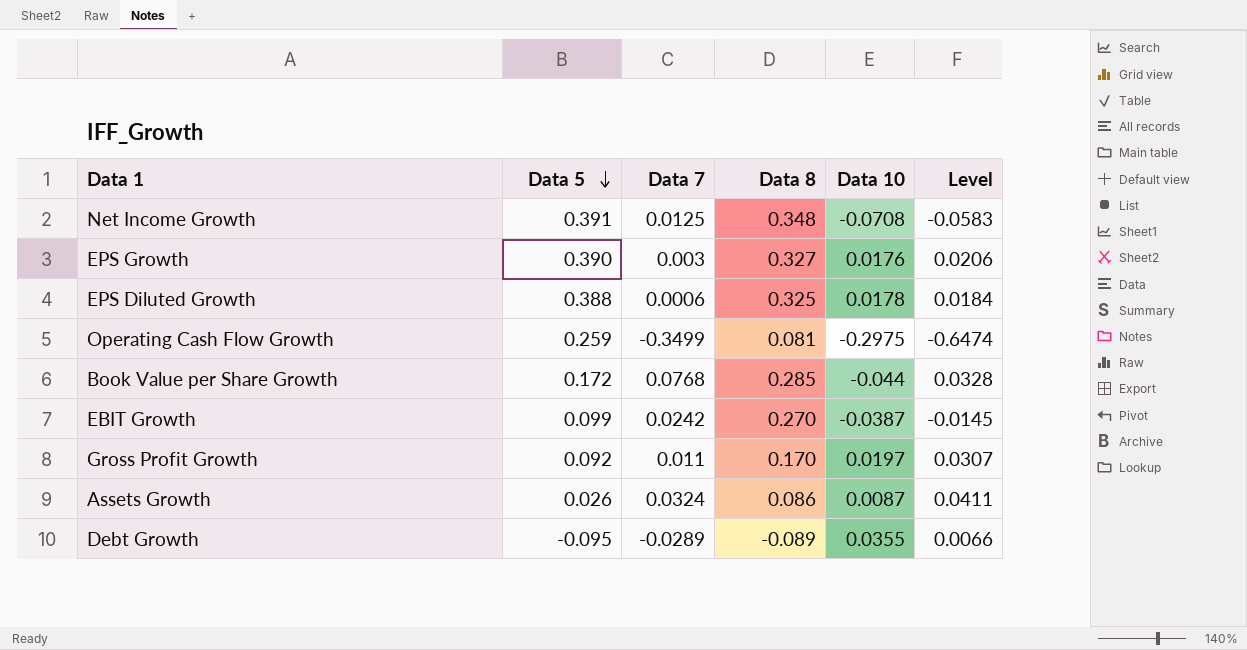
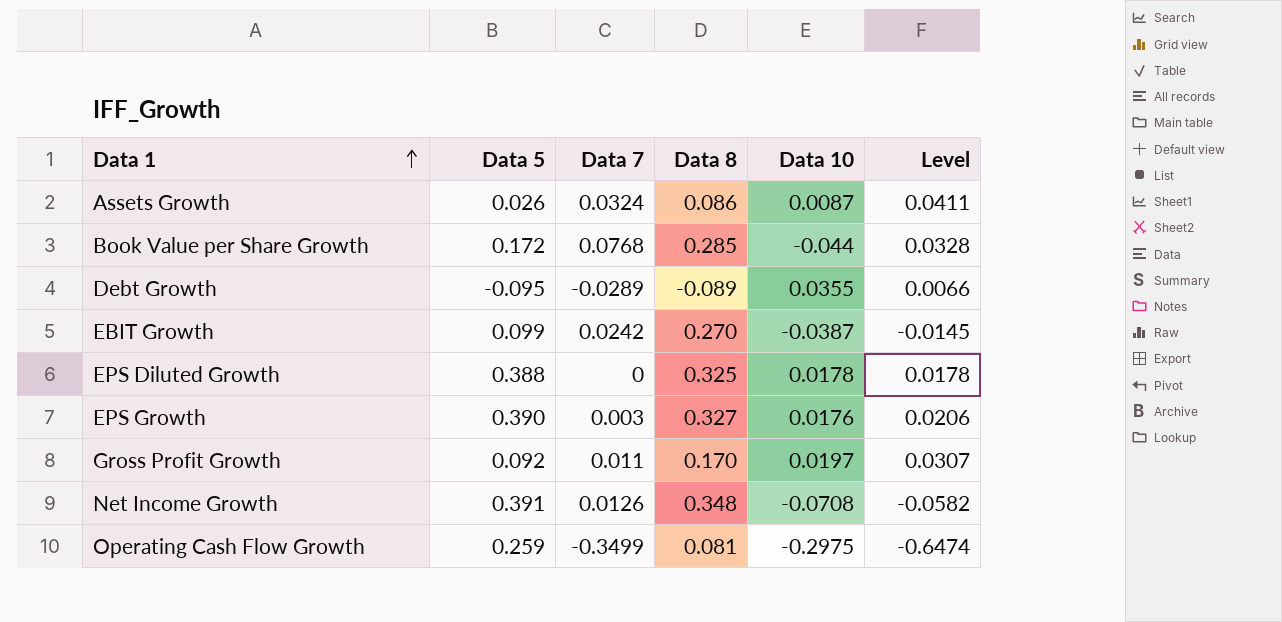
row order: Data 5 descending -> Data 1 ascending
EPS Diluted Growth | Data 7: 0.0006 -> 0
EPS Diluted Growth | Level: 0.0184 -> 0.0178
Net Income Growth | Data 7: 0.0125 -> 0.0126
Net Income Growth | Level: -0.0583 -> -0.0582

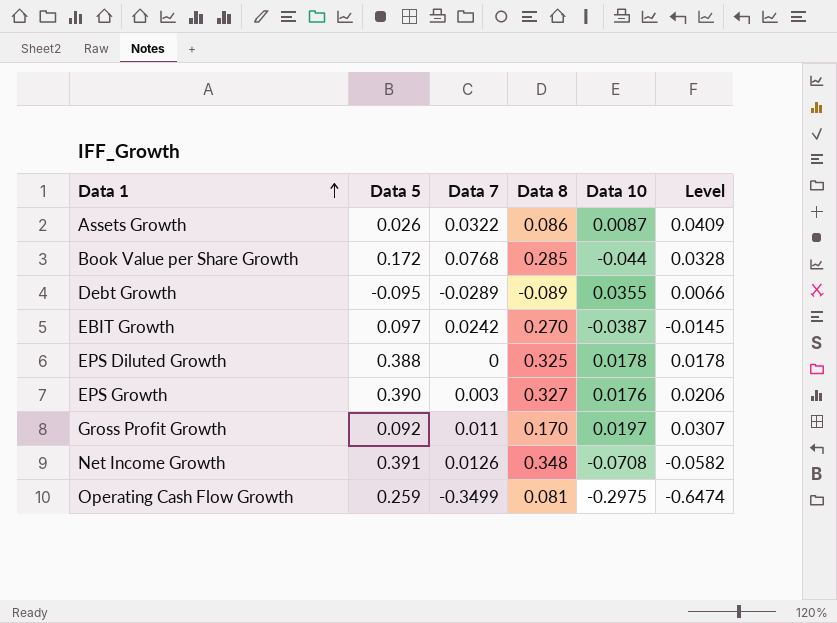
Assets Growth | Data 7: 0.0324 -> 0.0322
Assets Growth | Level: 0.0411 -> 0.0409
EBIT Growth | Data 5: 0.099 -> 0.097

